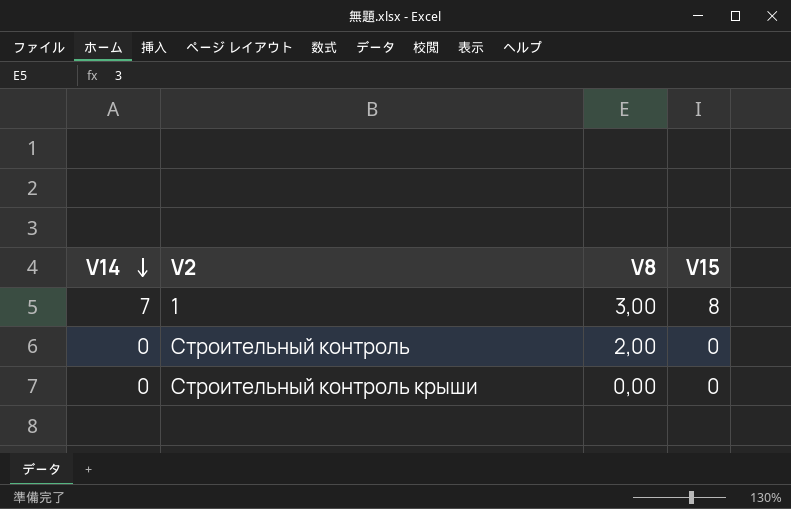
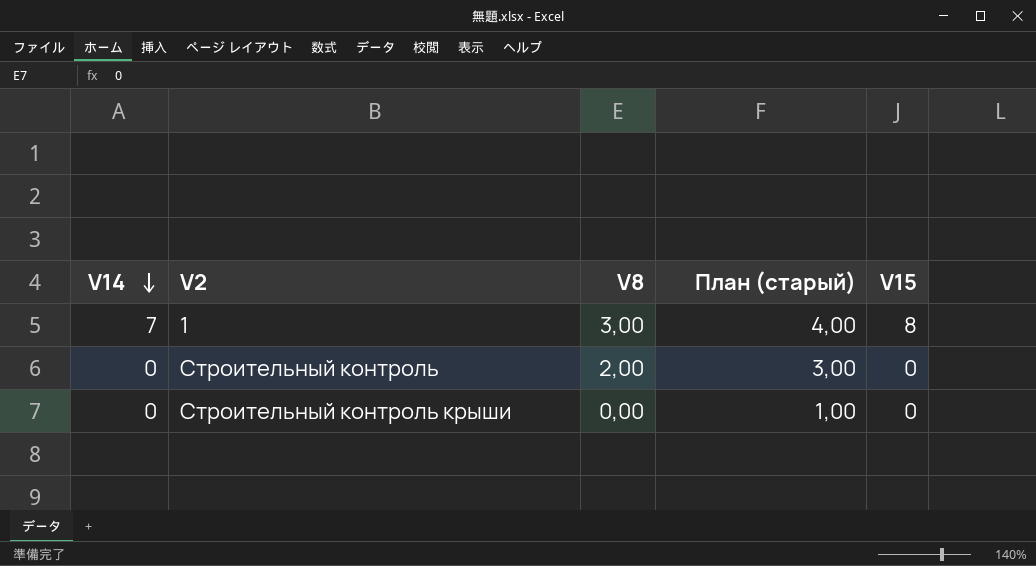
column План (старый) | formula: none -> [V8] + 1

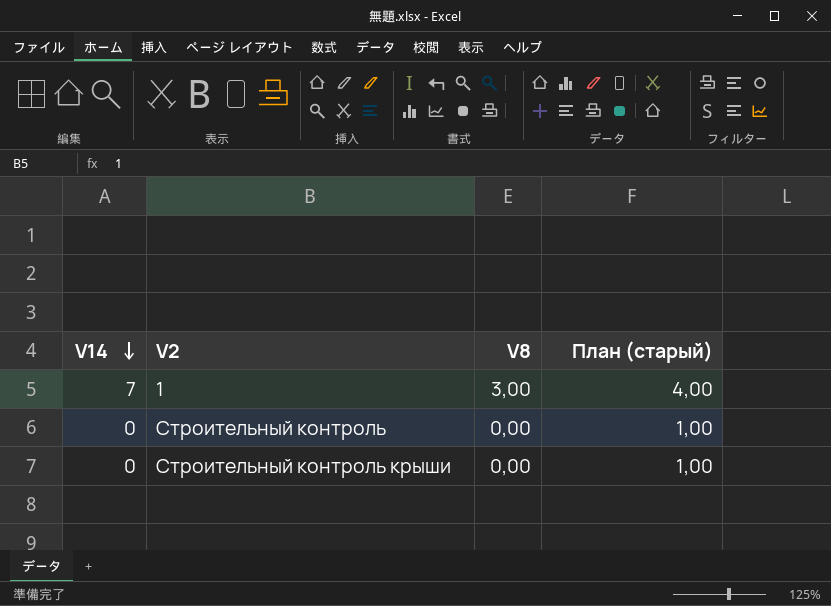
column V15 | position: 5 -> none
Строительный контроль | V8: 2,00 -> 0,00
Строительный контроль | План (старый): 3,00 -> 1,00

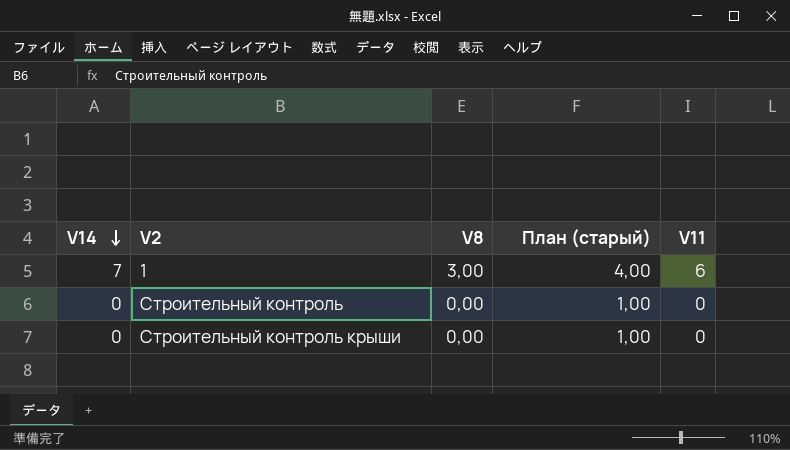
column V11 | position: none -> 5

